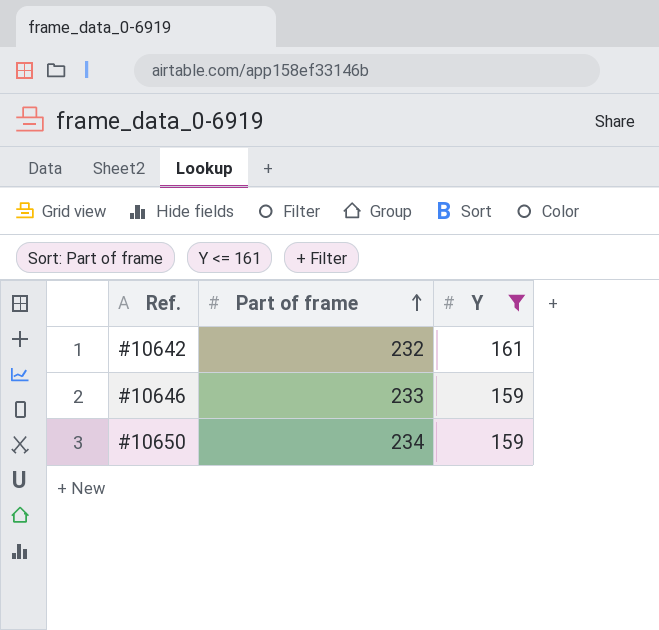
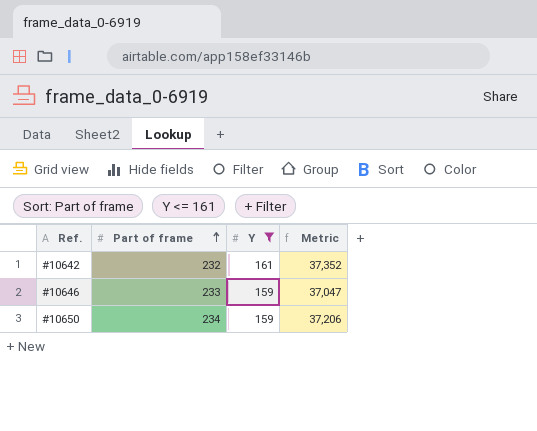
column Metric | formula: none -> [Part of frame] * [Y]

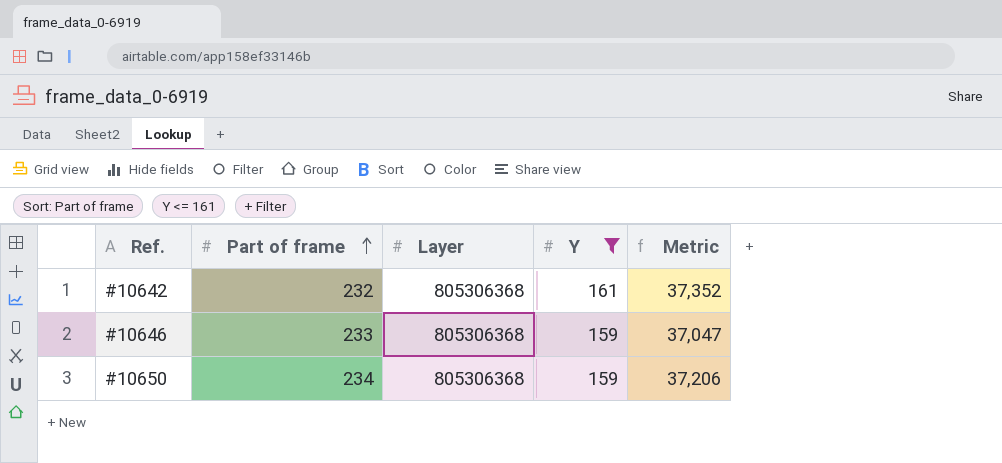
column Layer | position: none -> 3

